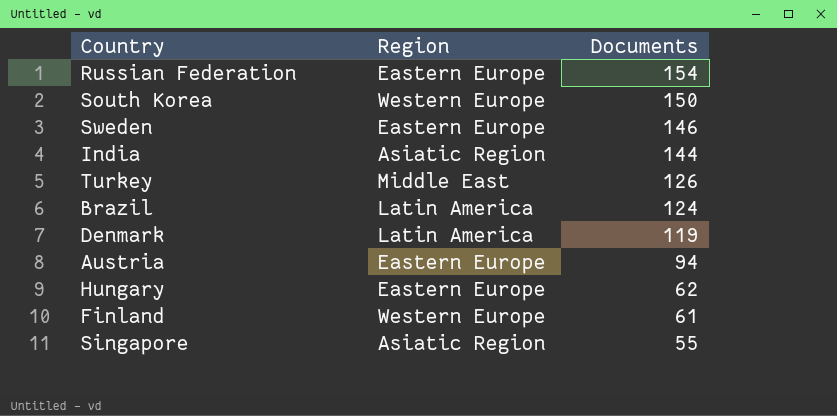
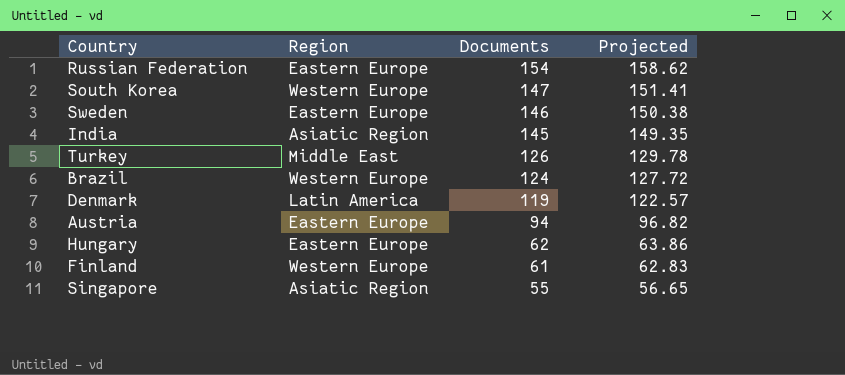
column Projected | formula: none -> [Documents] * 1.03
South Korea | Documents: 150 -> 147
India | Documents: 144 -> 145
Brazil | Region: Latin America -> Western Europe

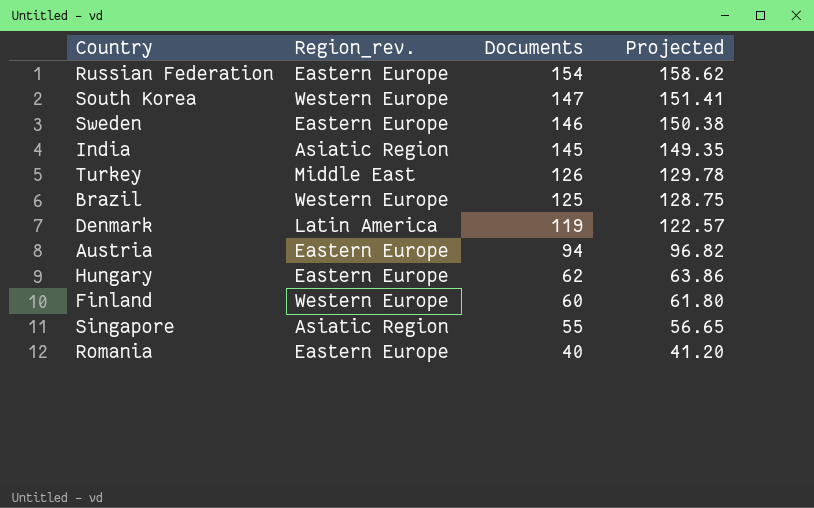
column name: Region -> Region_rev.
Brazil | Documents: 124 -> 125
Brazil | Projected: 127.72 -> 128.75
Finland | Documents: 61 -> 60
Finland | Projected: 62.83 -> 61.80
row Romania: none -> Eastern Europe | 40 | 41.20

